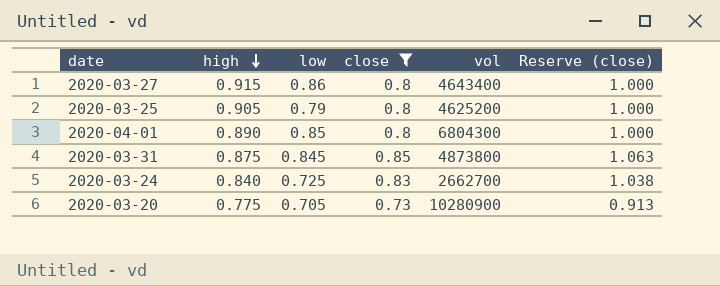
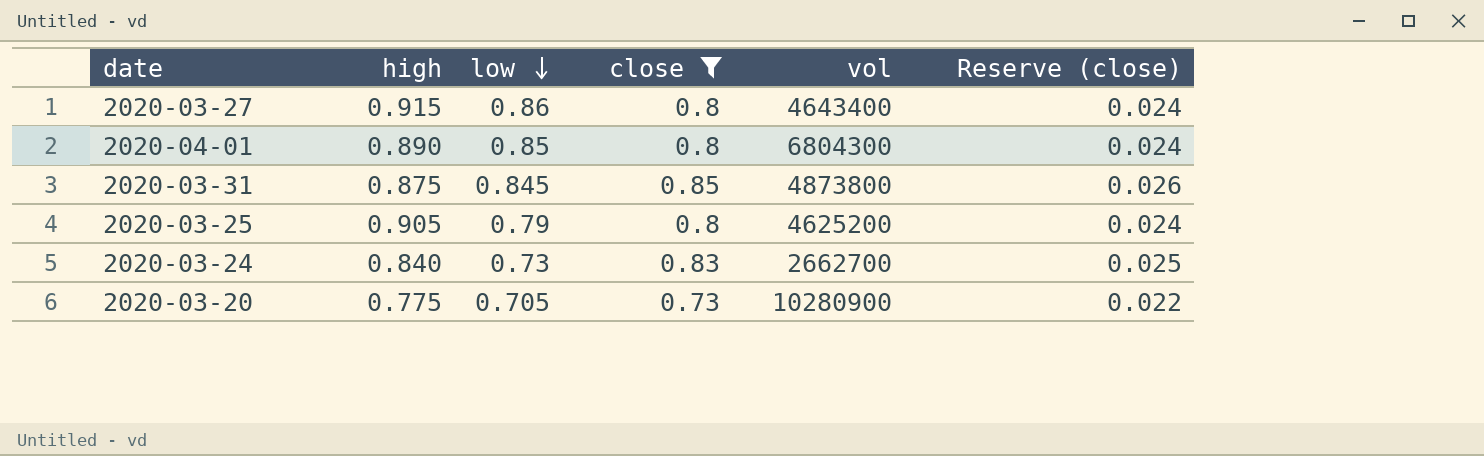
row order: high descending -> low descending
column Reserve (close) | formula: [close] * 1.25 -> [close] * 0.03
2020-03-24 | low: 0.725 -> 0.73

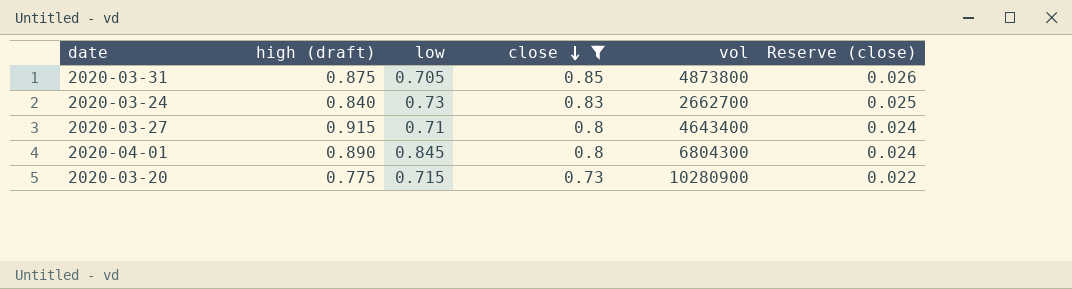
row order: low descending -> close descending
column name: high -> high (draft)
row 2020-03-25: 0.905 | 0.79 | 0.8 | 4625200 | 0.024 -> none
2020-03-31 | low: 0.845 -> 0.705
2020-03-27 | low: 0.86 -> 0.71
2020-04-01 | low: 0.85 -> 0.845
2020-03-20 | low: 0.705 -> 0.715

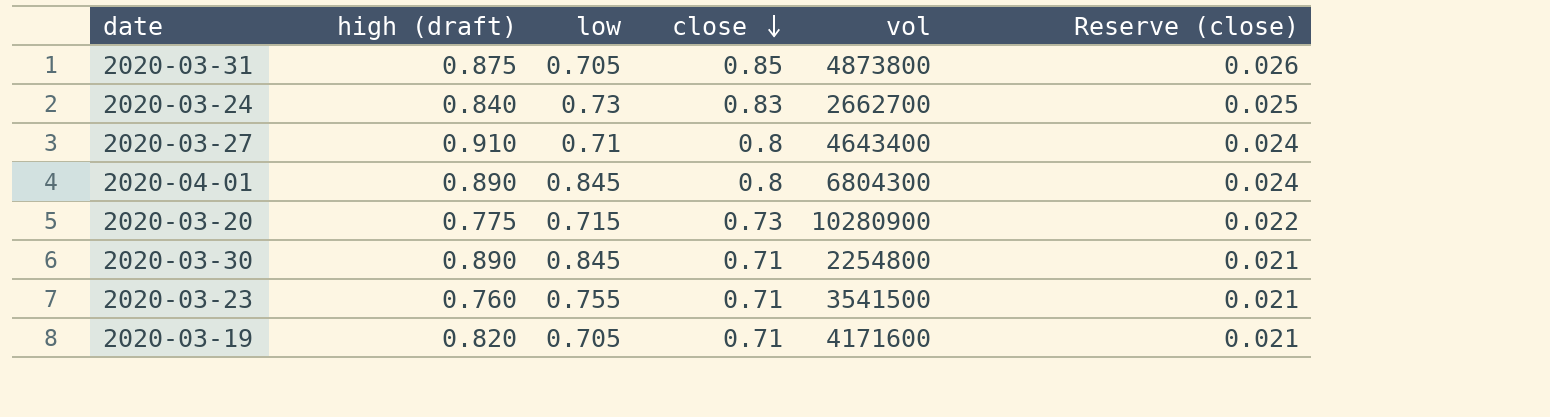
filter: close != 0.71 -> none
2020-03-27 | high (draft): 0.915 -> 0.910

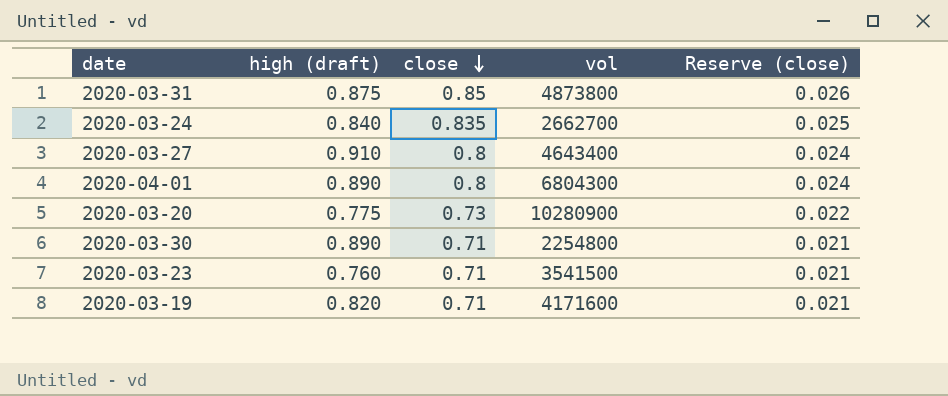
column low | position: 3 -> none
2020-03-24 | close: 0.83 -> 0.835

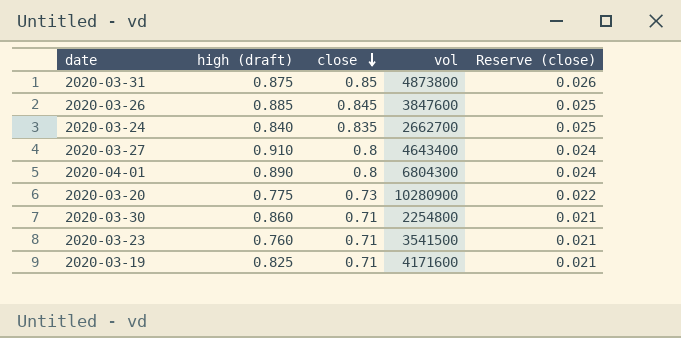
row 2020-03-26: none -> 0.885 | 0.845 | 3847600 | 0.025
2020-03-30 | high (draft): 0.890 -> 0.860
2020-03-19 | high (draft): 0.820 -> 0.825

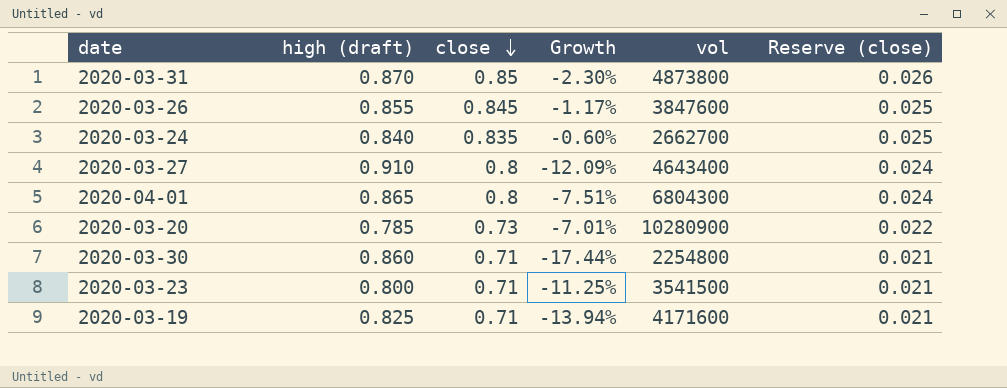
column Growth | formula: none -> ([close] - [high (draft)]) / [high (draft)]
2020-03-31 | high (draft): 0.875 -> 0.870
2020-03-26 | high (draft): 0.885 -> 0.855
2020-04-01 | high (draft): 0.890 -> 0.865
2020-03-20 | high (draft): 0.775 -> 0.785
2020-03-23 | high (draft): 0.760 -> 0.800

